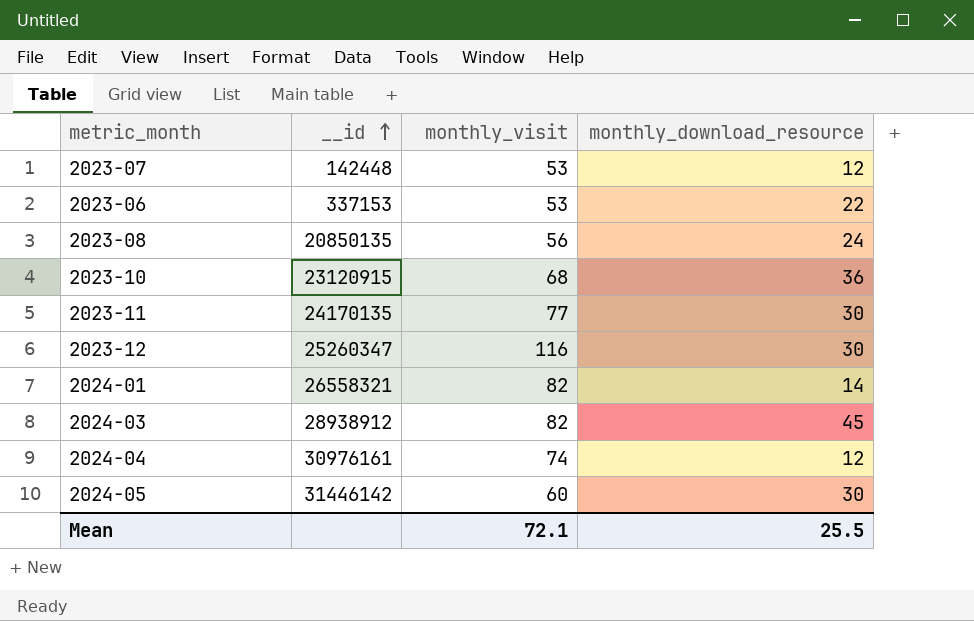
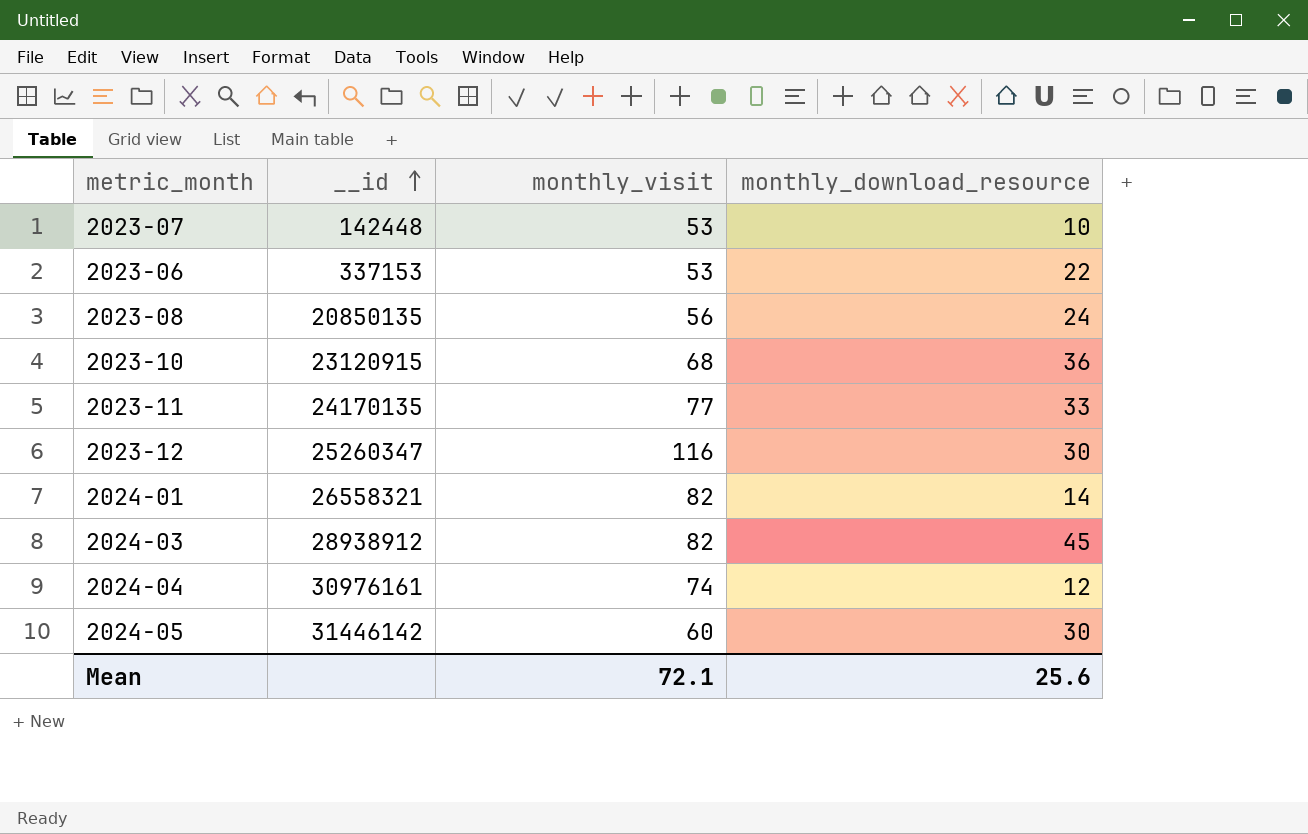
2023-07 | monthly_download_resource: 12 -> 10
2023-11 | monthly_download_resource: 30 -> 33
Mean | monthly_download_resource: 25.5 -> 25.6

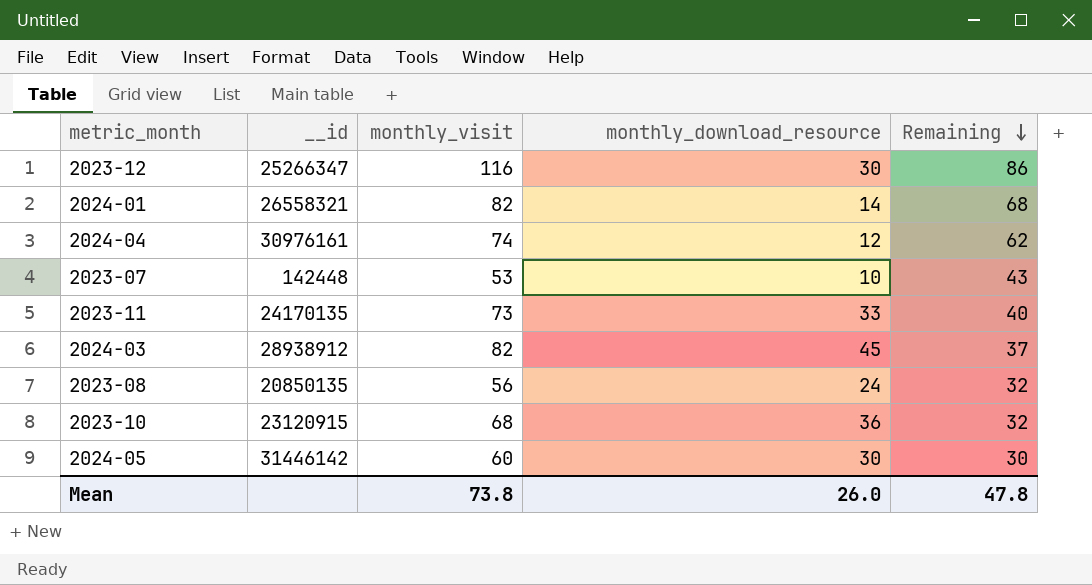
row order: __id ascending -> Remaining descending
column Remaining | formula: none -> [monthly_visit] - [monthly_download_resource]
row 2023-06: 337153 | 53 | 22 -> none
2023-12 | __id: 25260347 -> 25266347
2023-11 | monthly_visit: 77 -> 73
Mean | monthly_visit: 72.1 -> 73.8
Mean | monthly_download_resource: 25.6 -> 26.0

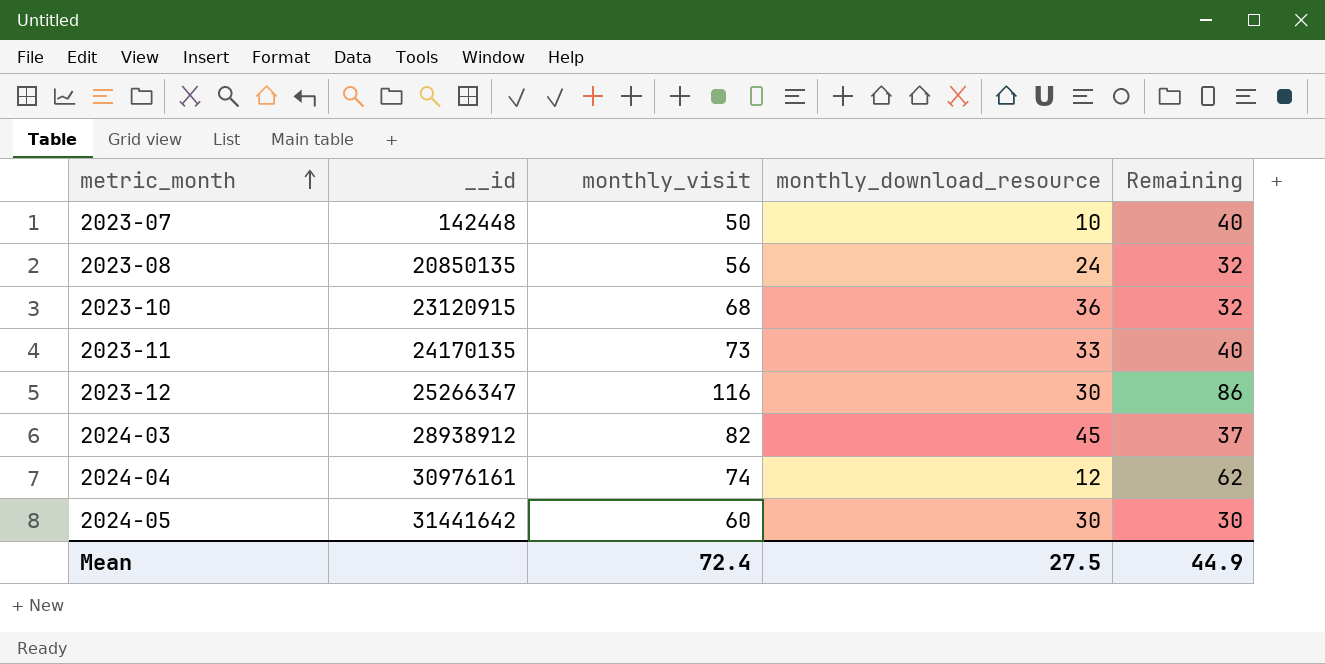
row order: Remaining descending -> metric_month ascending
row 2024-01: 26558321 | 82 | 14 | 68 -> none
2023-07 | monthly_visit: 53 -> 50
2023-07 | Remaining: 43 -> 40
2024-05 | __id: 31446142 -> 31441642
Mean | monthly_visit: 73.8 -> 72.4
Mean | monthly_download_resource: 26.0 -> 27.5
Mean | Remaining: 47.8 -> 44.9

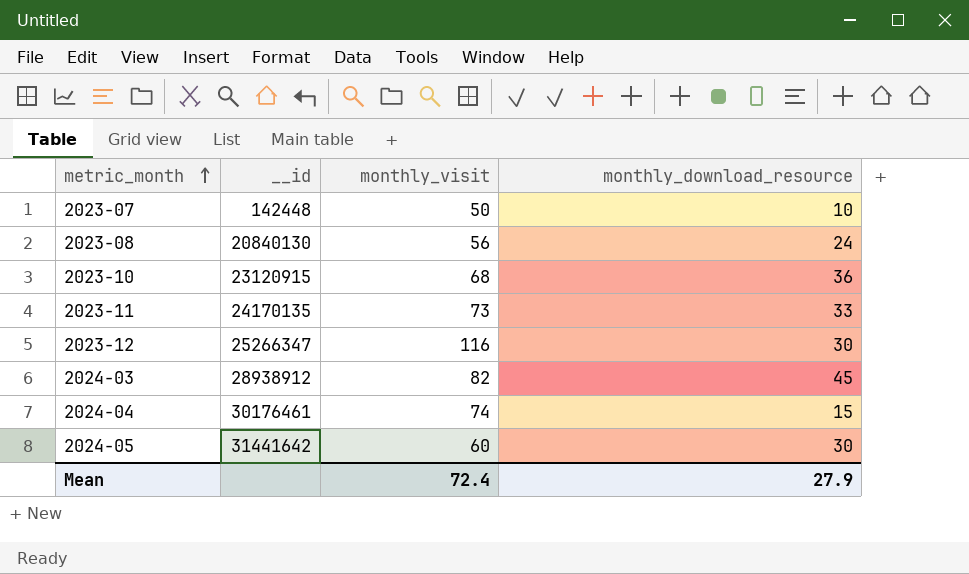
column Remaining | formula: [monthly_visit] - [monthly_download_resource] -> none
2023-08 | __id: 20850135 -> 20840130
2024-04 | __id: 30976161 -> 30176461
2024-04 | monthly_download_resource: 12 -> 15
Mean | monthly_download_resource: 27.5 -> 27.9

